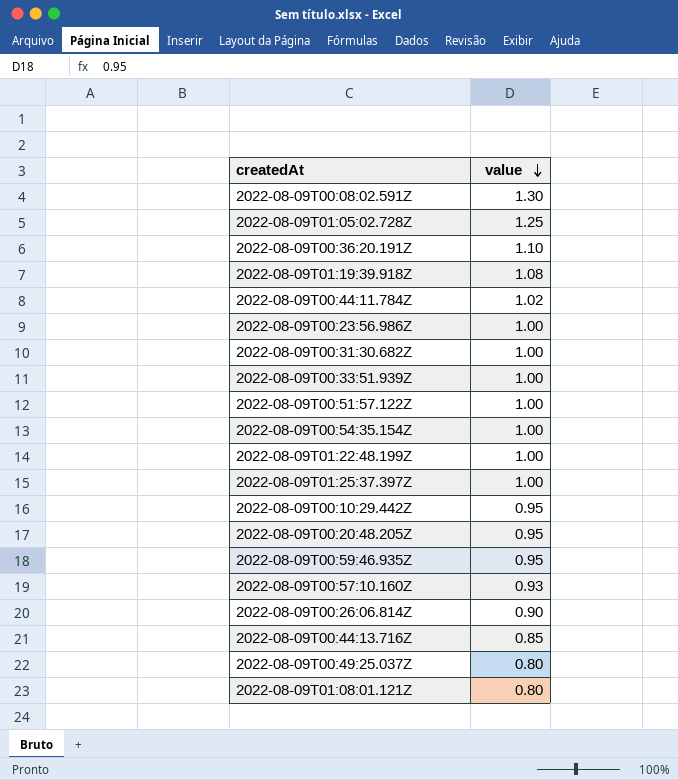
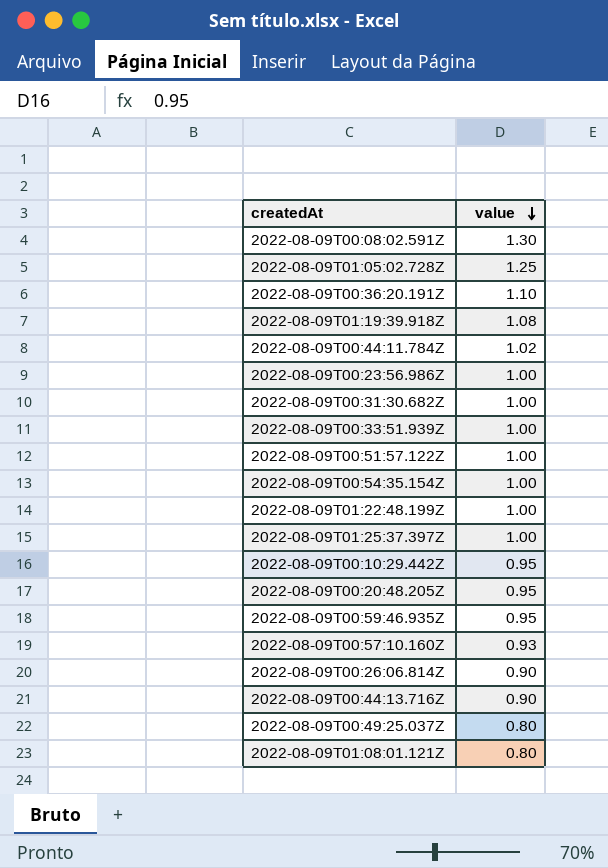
2022-08-09T00:44:13.716Z | value: 0.85 -> 0.90

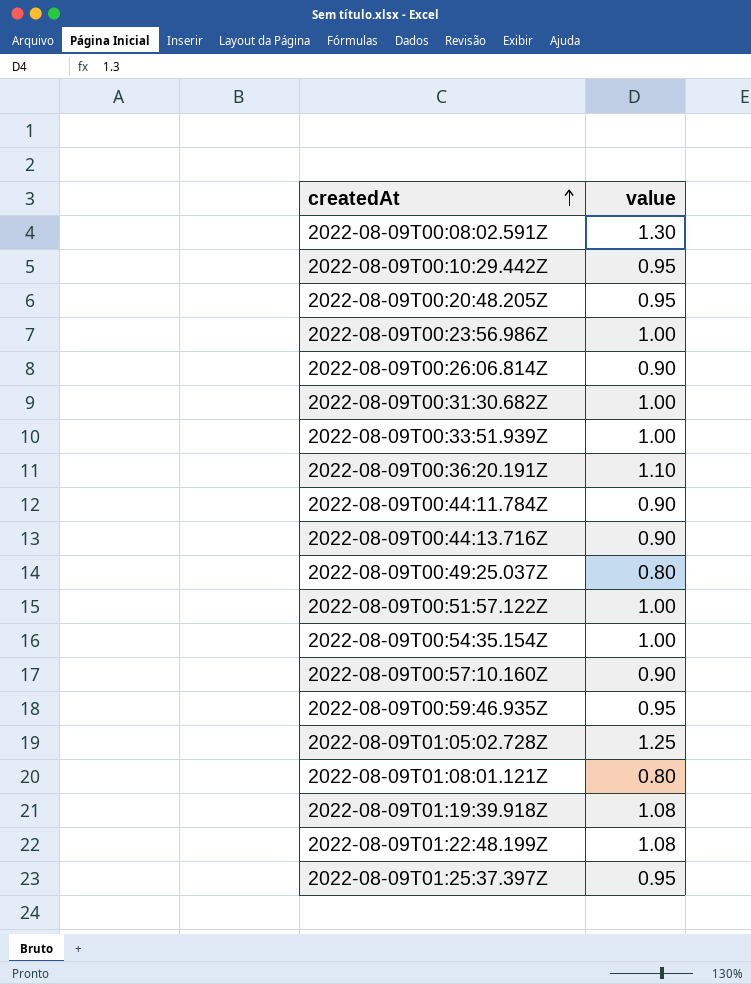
row order: value descending -> createdAt ascending
2022-08-09T00:44:11.784Z | value: 1.02 -> 0.90
2022-08-09T00:57:10.160Z | value: 0.93 -> 0.90
2022-08-09T01:22:48.199Z | value: 1.00 -> 1.08
2022-08-09T01:25:37.397Z | value: 1.00 -> 0.95

